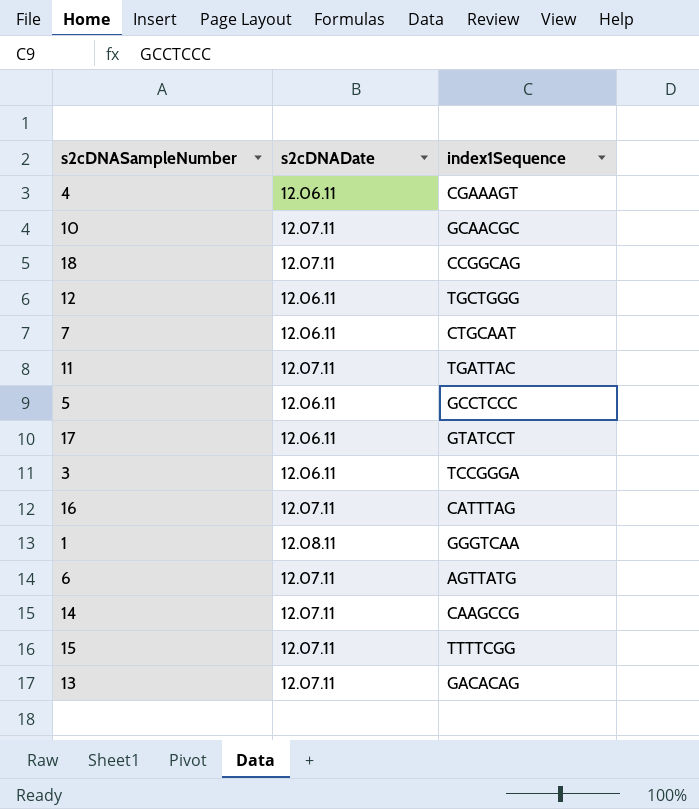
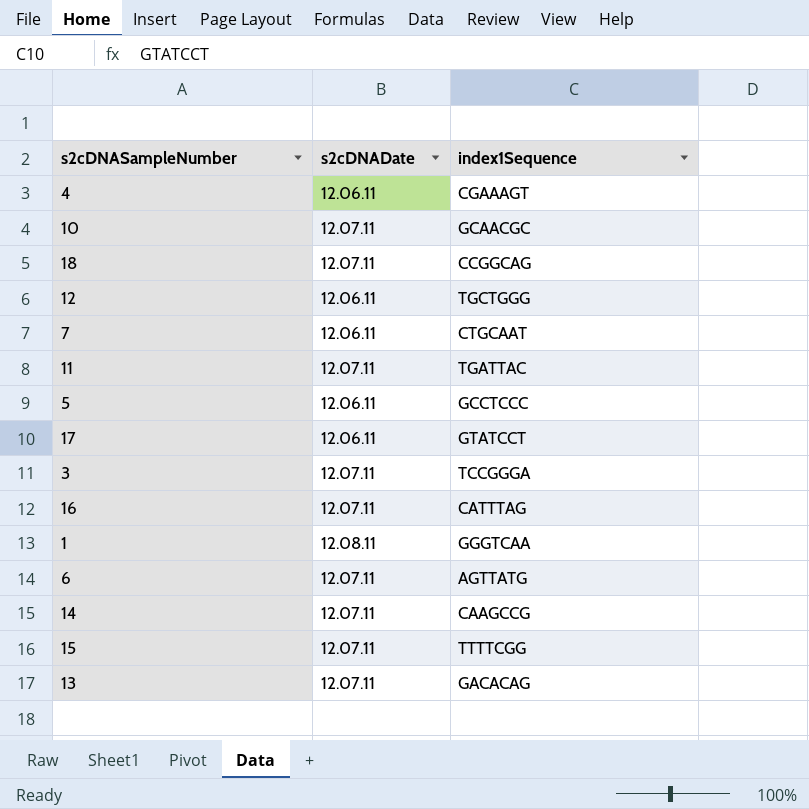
3 | s2cDNADate: 12.06.11 -> 12.07.11

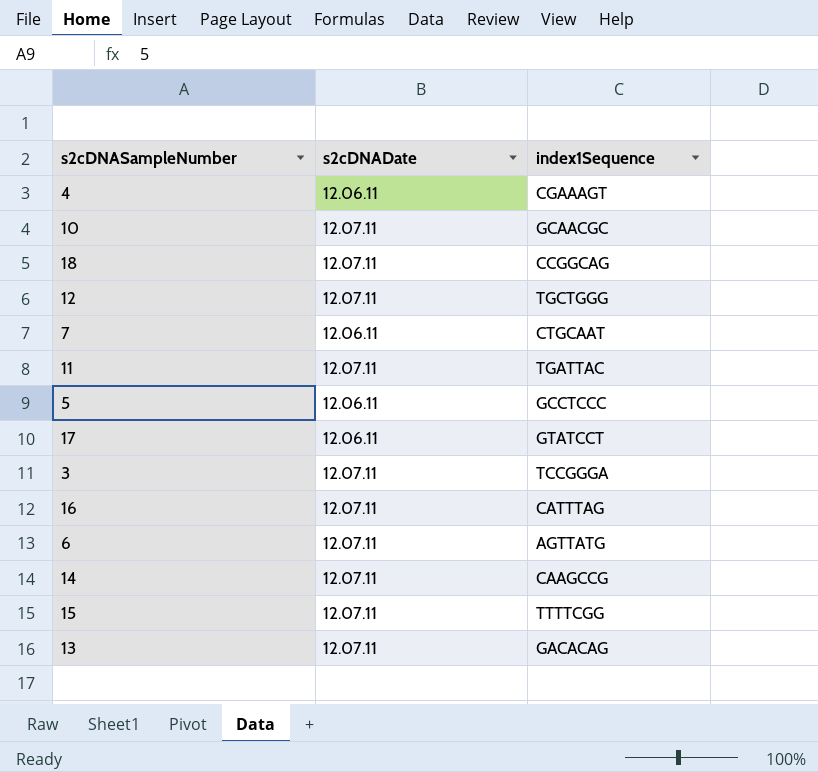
row 1: 12.08.11 | GGGTCAA -> none
12 | s2cDNADate: 12.06.11 -> 12.07.11

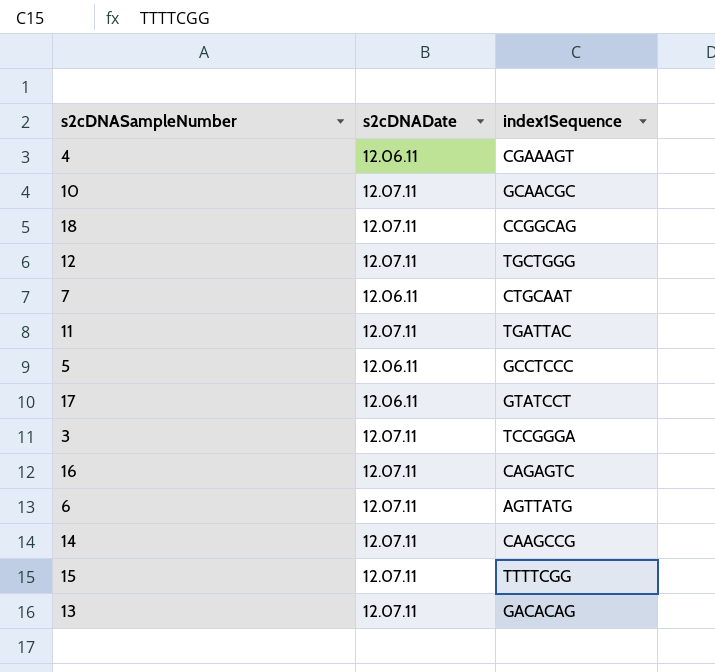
16 | index1Sequence: CATTTAG -> CAGAGTC

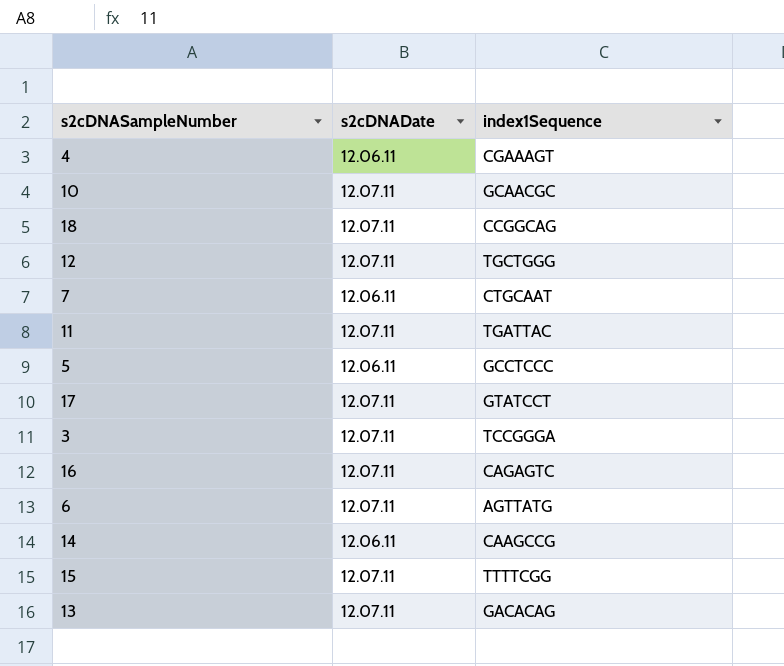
17 | s2cDNADate: 12.06.11 -> 12.07.11
14 | s2cDNADate: 12.07.11 -> 12.06.11

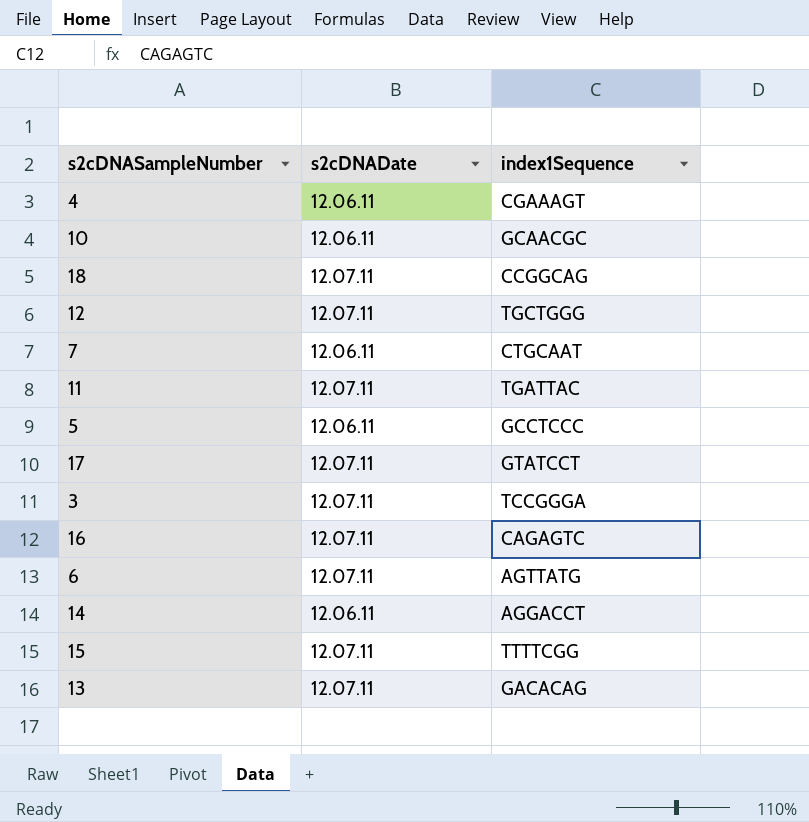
10 | s2cDNADate: 12.07.11 -> 12.06.11
14 | index1Sequence: CAAGCCG -> AGGACCT

